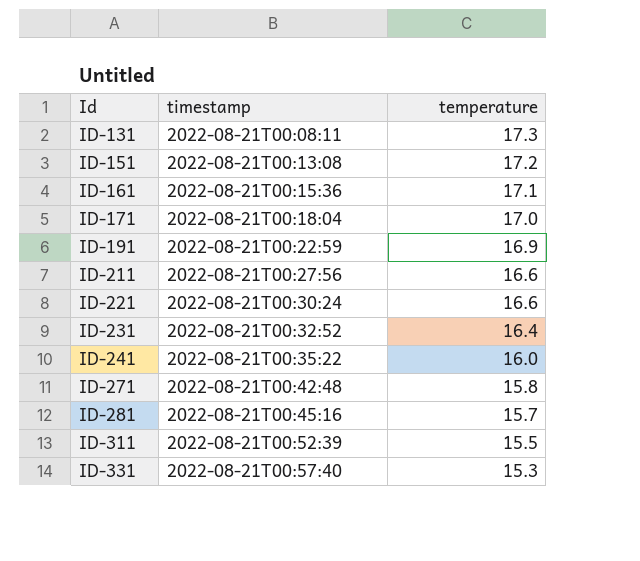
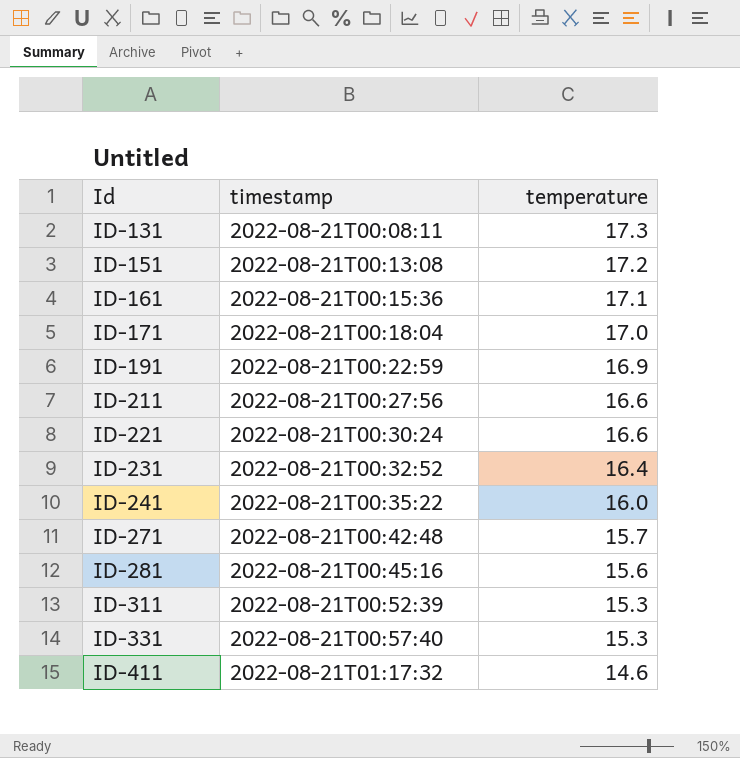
ID-271 | temperature: 15.8 -> 15.7
ID-281 | temperature: 15.7 -> 15.6
ID-311 | temperature: 15.5 -> 15.3
row ID-411: none -> 2022-08-21T01:17:32 | 14.6

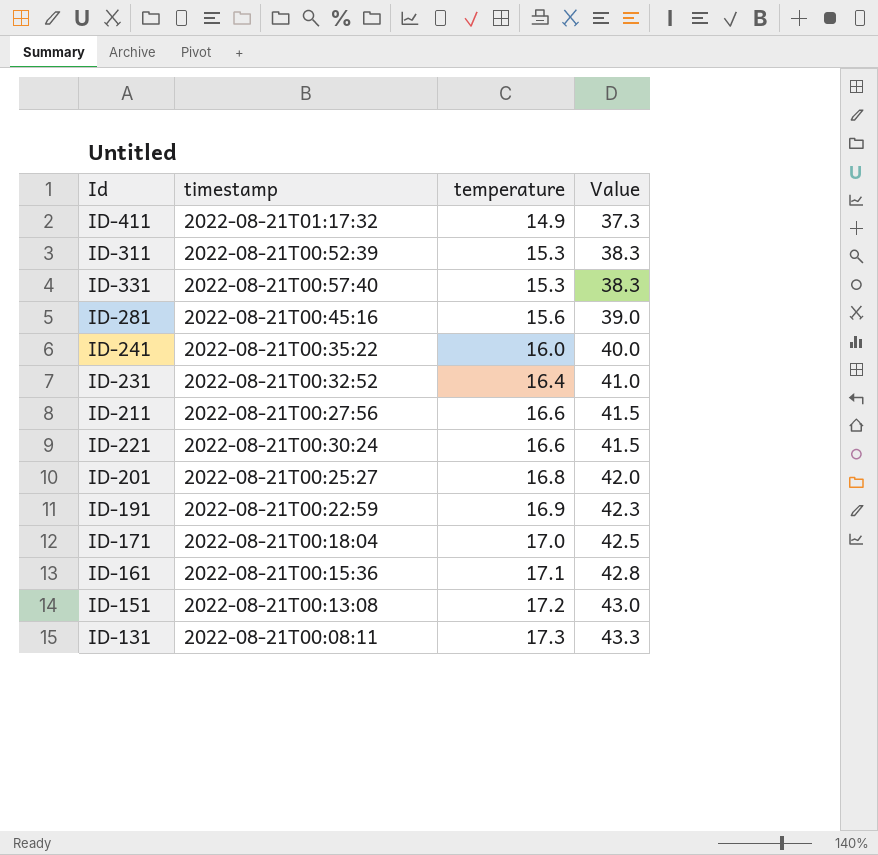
row order: Id ascending -> temperature ascending
column Value | formula: none -> [temperature] * 2.5
row ID-271: 2022-08-21T00:42:48 | 15.7 -> none
ID-411 | temperature: 14.6 -> 14.9
row ID-201: none -> 2022-08-21T00:25:27 | 16.8 | 42.0

